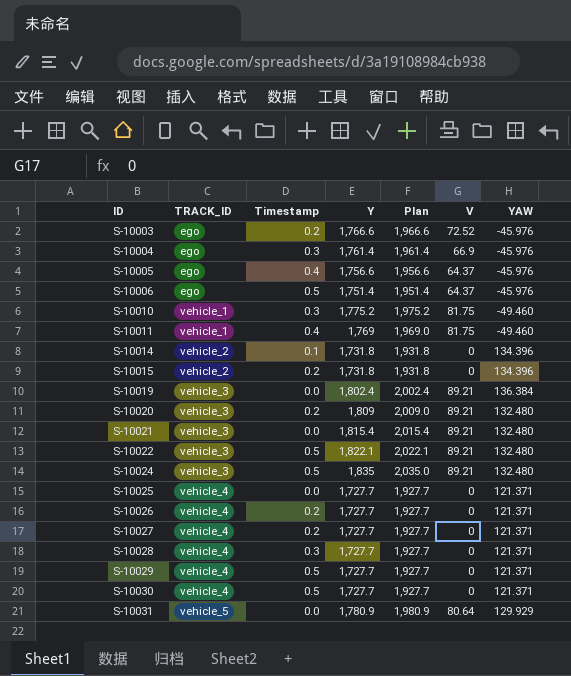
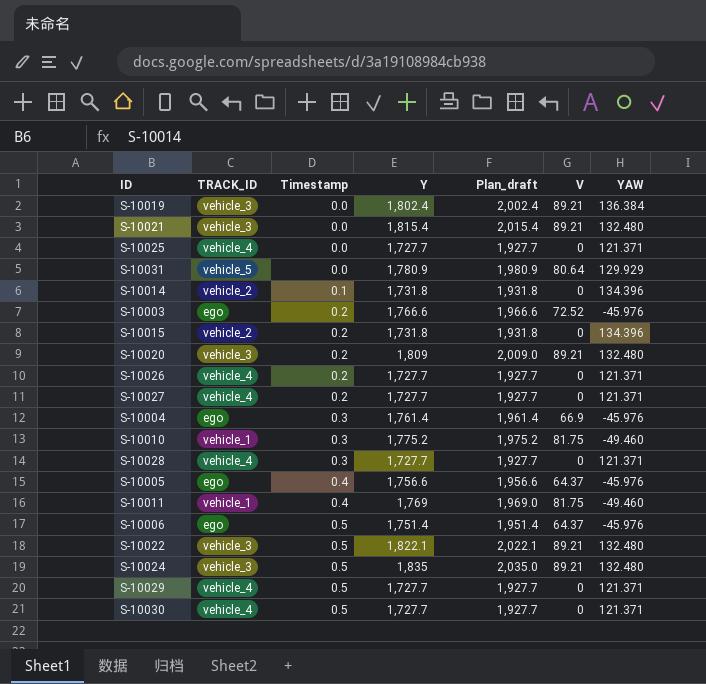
row order: ID ascending -> Timestamp ascending
column name: Plan -> Plan_draft

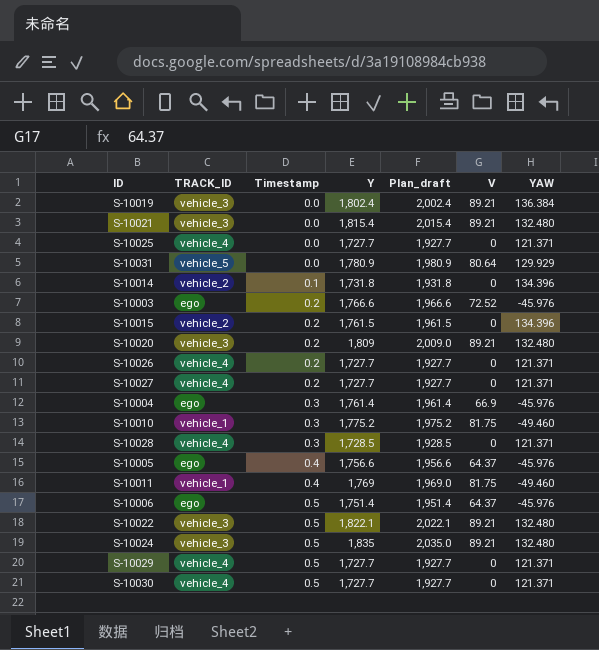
S-10015 | Y: 1,731.8 -> 1,761.5
S-10015 | Plan_draft: 1,931.8 -> 1,961.5
S-10028 | Y: 1,727.7 -> 1,728.5
S-10028 | Plan_draft: 1,927.7 -> 1,928.5

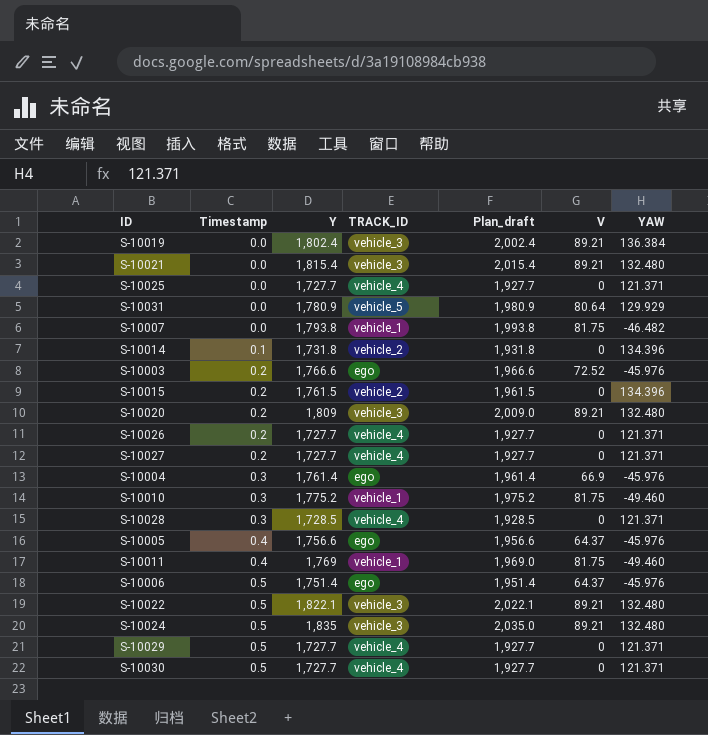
column TRACK_ID | position: 2 -> 4
row S-10007: none -> 0.0 | 1,793.8 | vehicle_1 | 1,993.8 | 81.75 | -46.482

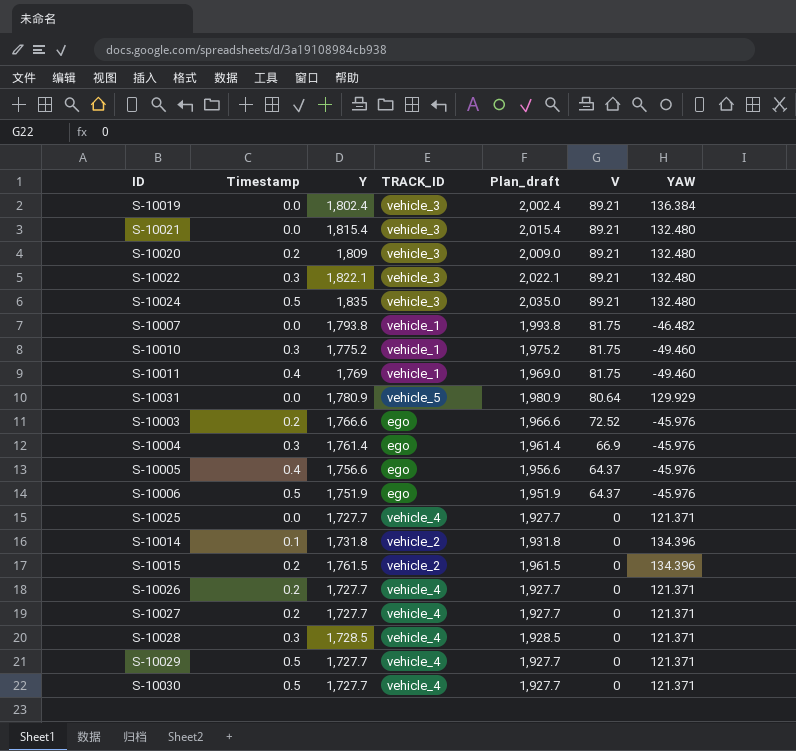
row order: Timestamp ascending -> V descending
S-10022 | Timestamp: 0.5 -> 0.3
S-10006 | Y: 1,751.4 -> 1,751.9
S-10006 | Plan_draft: 1,951.4 -> 1,951.9

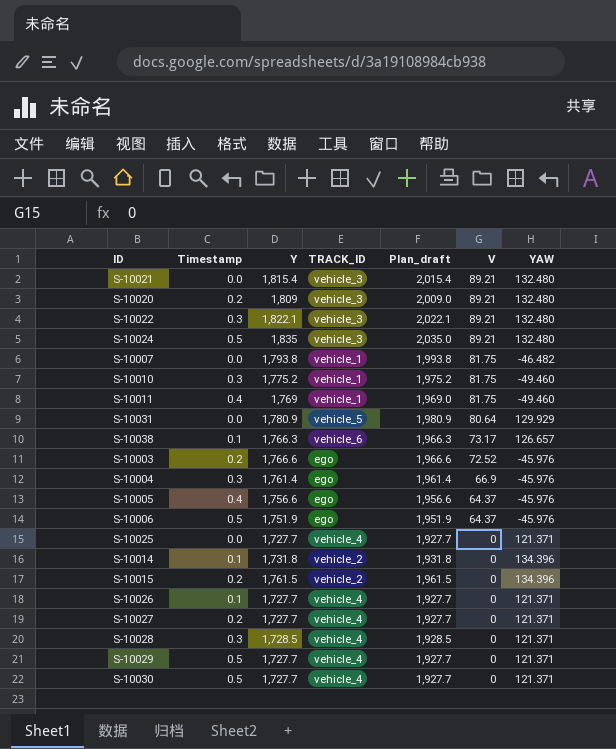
row S-10019: 0.0 | 1,802.4 | vehicle_3 | 2,002.4 | 89.21 | 136.384 -> none
row S-10038: none -> 0.1 | 1,766.3 | vehicle_6 | 1,966.3 | 73.17 | 126.657
S-10026 | Timestamp: 0.2 -> 0.1

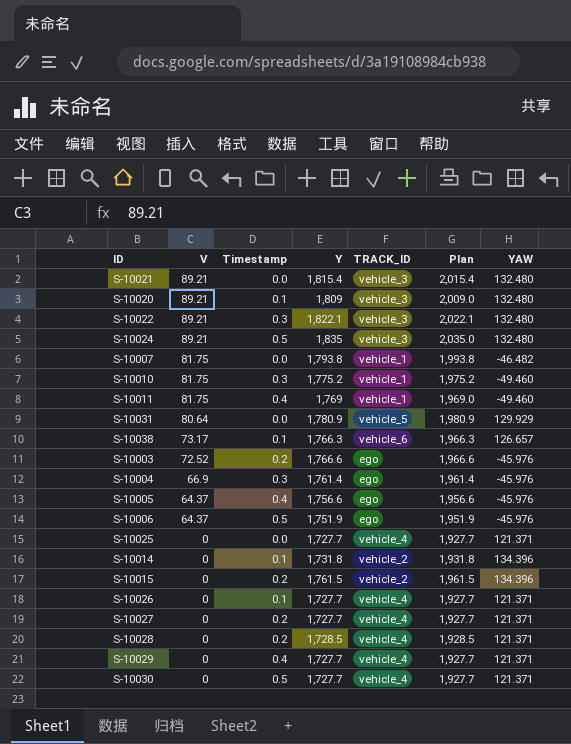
column V | position: 6 -> 2
column name: Plan_draft -> Plan
S-10020 | Timestamp: 0.2 -> 0.1
S-10028 | Timestamp: 0.3 -> 0.2
S-10029 | Timestamp: 0.5 -> 0.4

